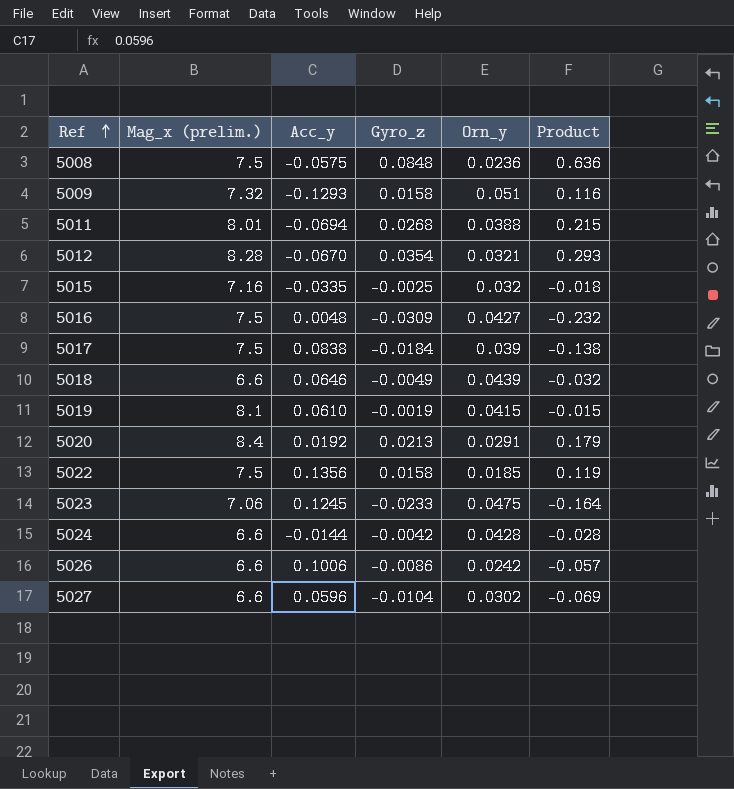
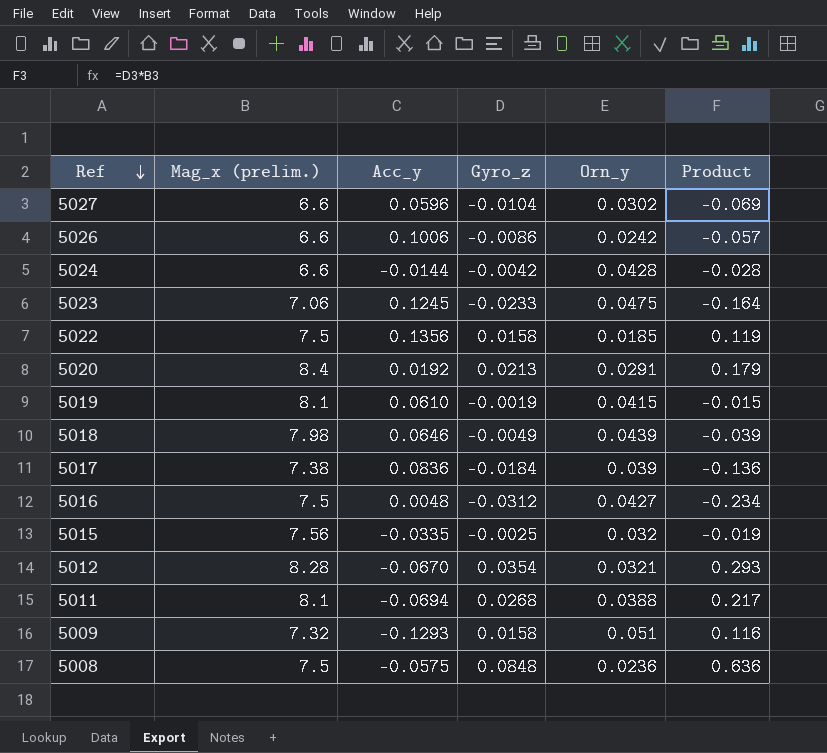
row order: Ref ascending -> Ref descending
5018 | Mag_x (prelim.): 6.6 -> 7.98
5018 | Product: -0.032 -> -0.039
5017 | Mag_x (prelim.): 7.5 -> 7.38
5017 | Acc_y: 0.0838 -> 0.0836
5017 | Product: -0.138 -> -0.136
5016 | Gyro_z: -0.0309 -> -0.0312
5016 | Product: -0.232 -> -0.234
5015 | Mag_x (prelim.): 7.16 -> 7.56
5015 | Product: -0.018 -> -0.019
5011 | Mag_x (prelim.): 8.01 -> 8.1
5011 | Product: 0.215 -> 0.217

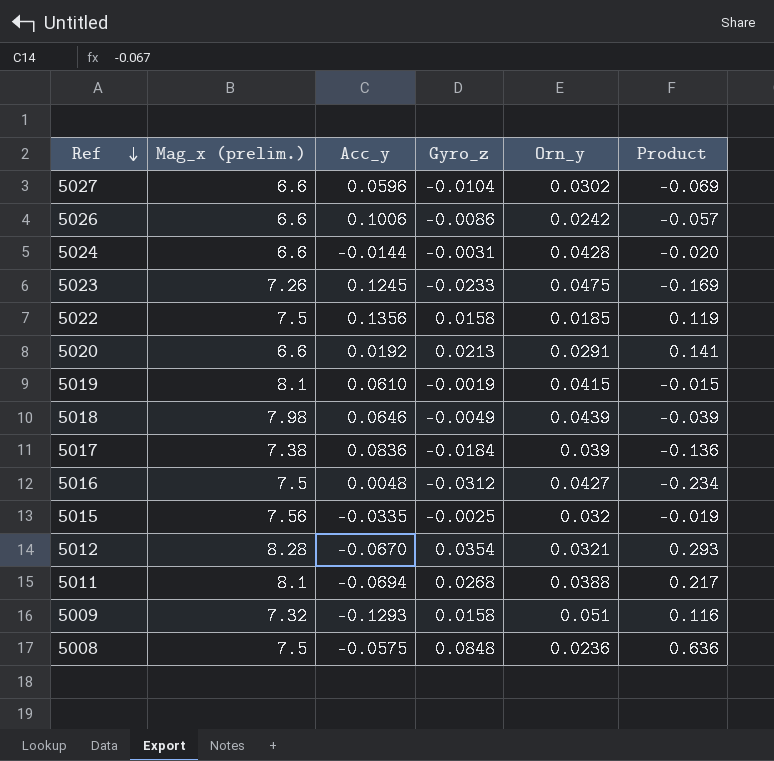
5024 | Gyro_z: -0.0042 -> -0.0031
5024 | Product: -0.028 -> -0.020
5023 | Mag_x (prelim.): 7.06 -> 7.26
5023 | Product: -0.164 -> -0.169
5020 | Mag_x (prelim.): 8.4 -> 6.6
5020 | Product: 0.179 -> 0.141

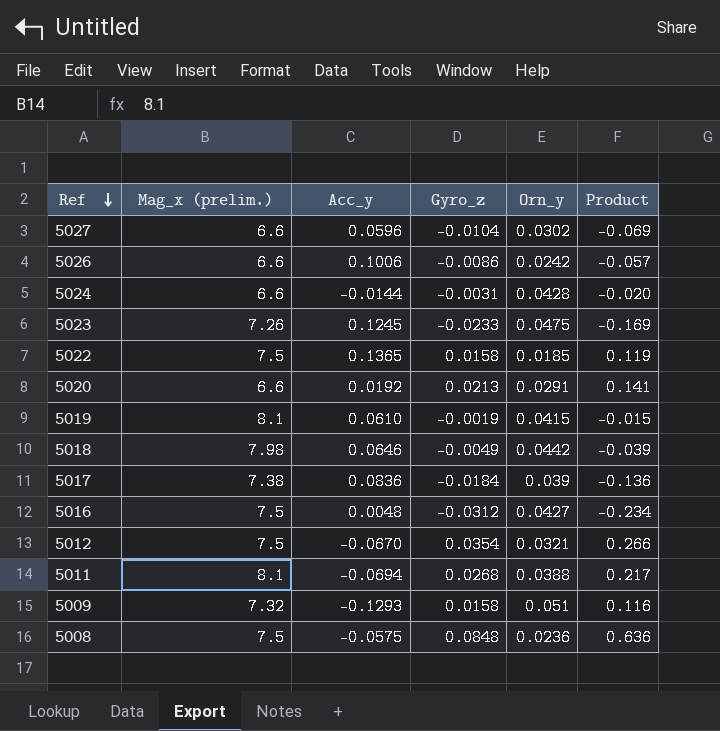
row 5015: 7.56 | -0.0335 | -0.0025 | 0.032 | -0.019 -> none
5022 | Acc_y: 0.1356 -> 0.1365
5018 | Orn_y: 0.0439 -> 0.0442
5012 | Mag_x (prelim.): 8.28 -> 7.5
5012 | Product: 0.293 -> 0.266

